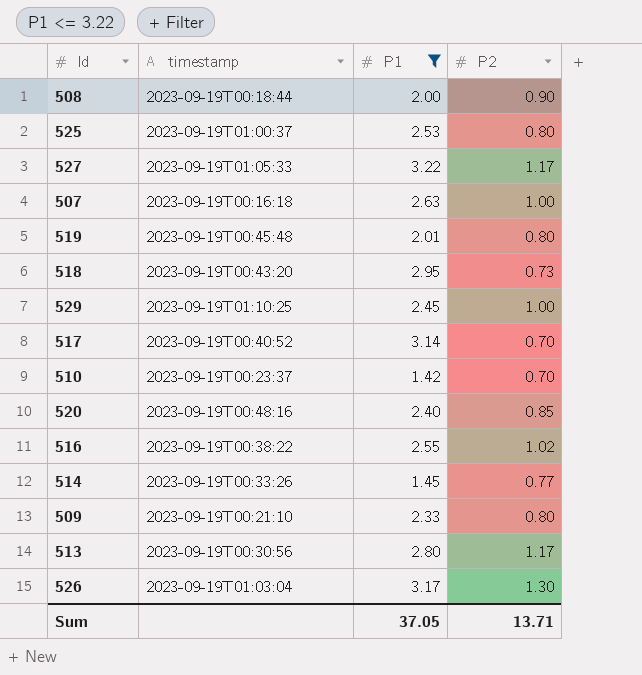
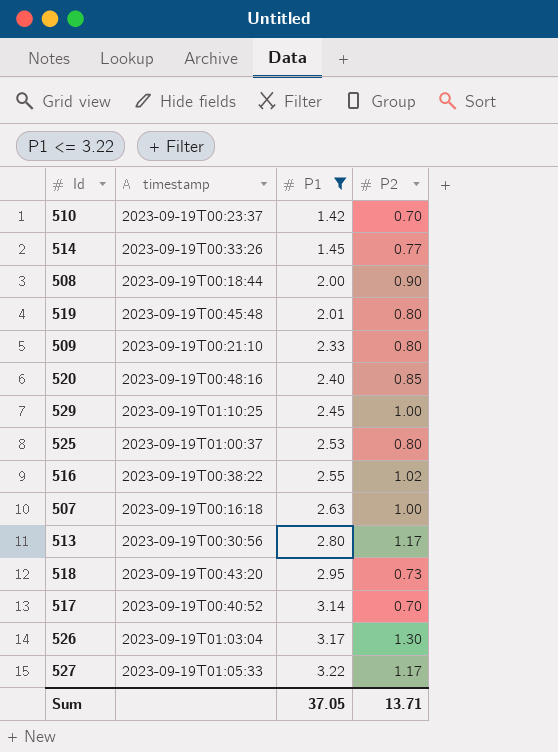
row order: none -> P1 ascending

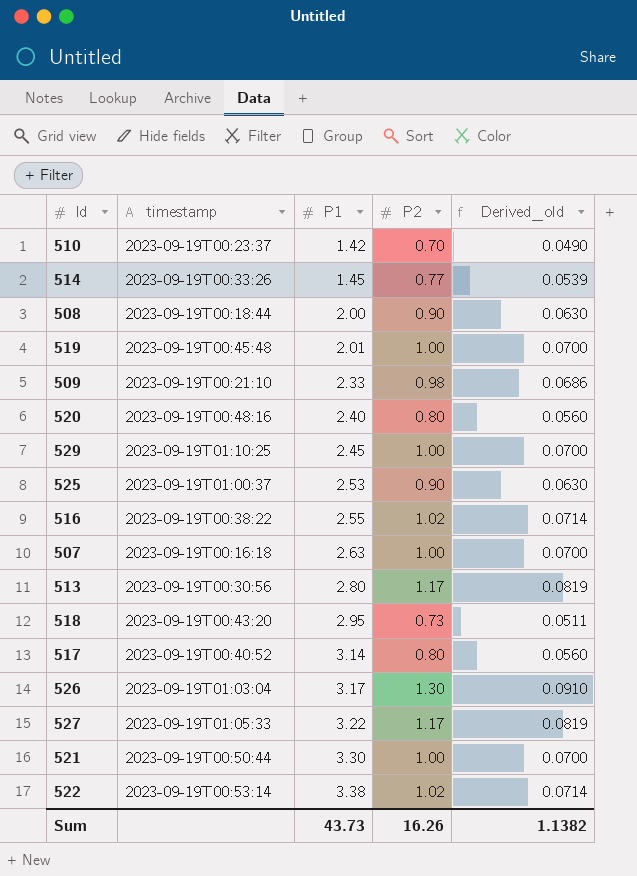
filter: P1 <= 3.22 -> none
column Derived_old | formula: none -> [P2] * 0.07
519 | P2: 0.80 -> 1.00
509 | P2: 0.80 -> 0.98
520 | P2: 0.85 -> 0.80
525 | P2: 0.80 -> 0.90
517 | P2: 0.70 -> 0.80
Sum | P1: 37.05 -> 43.73
Sum | P2: 13.71 -> 16.26

